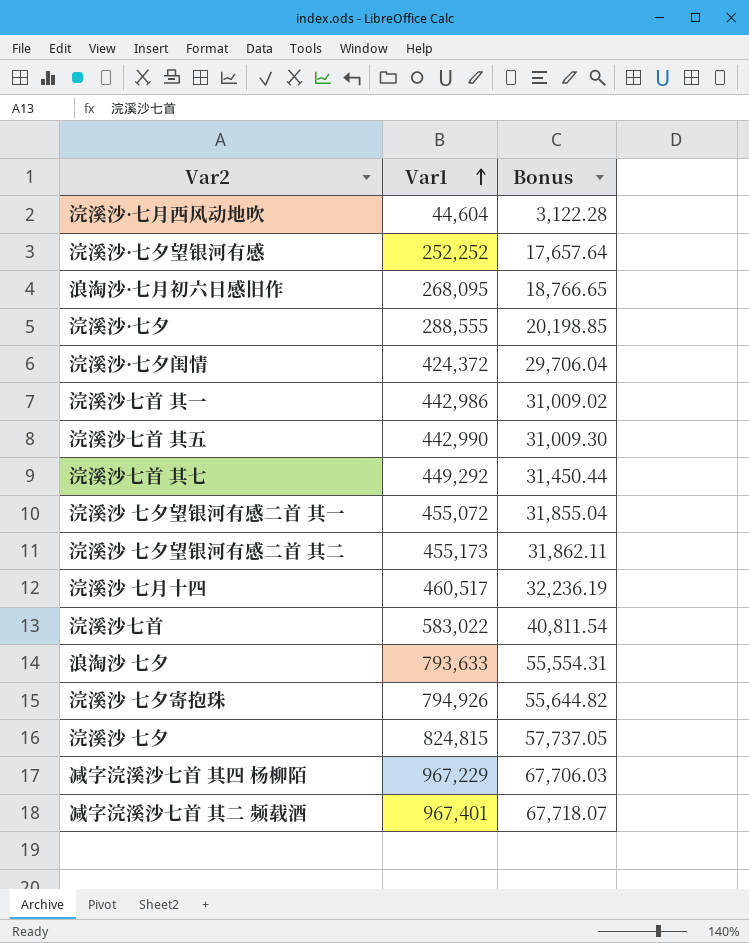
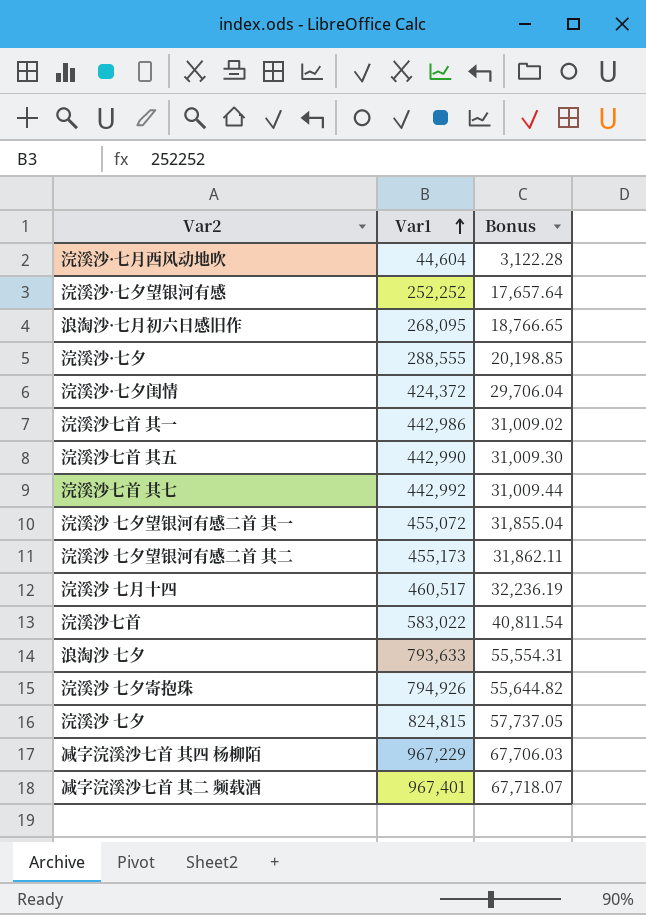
浣溪沙七首 其七 | Var1: 449,292 -> 442,992
浣溪沙七首 其七 | Bonus: 31,450.44 -> 31,009.44

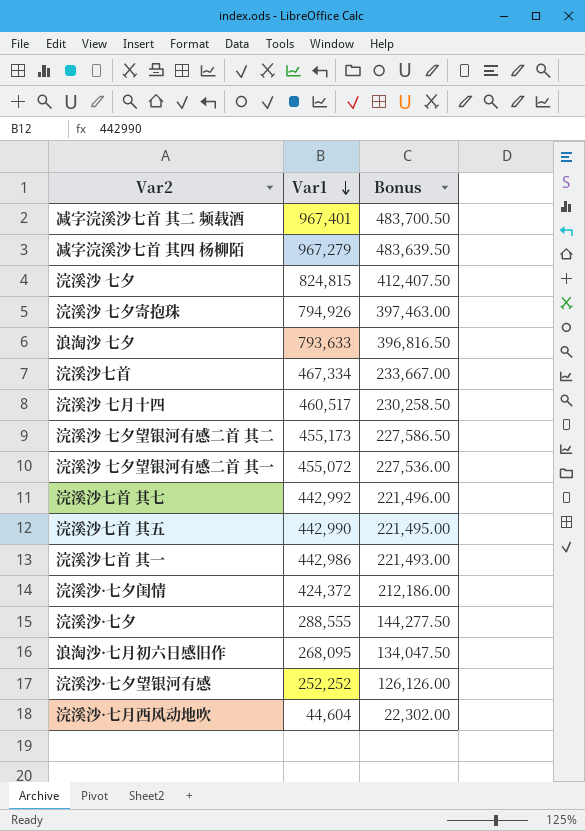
row order: Var1 ascending -> Var1 descending
column Bonus | formula: [Var1] * 0.07 -> [Var1] * 0.5
减字浣溪沙七首 其四 杨柳陌 | Var1: 967,229 -> 967,279
浣溪沙七首 | Var1: 583,022 -> 467,334

